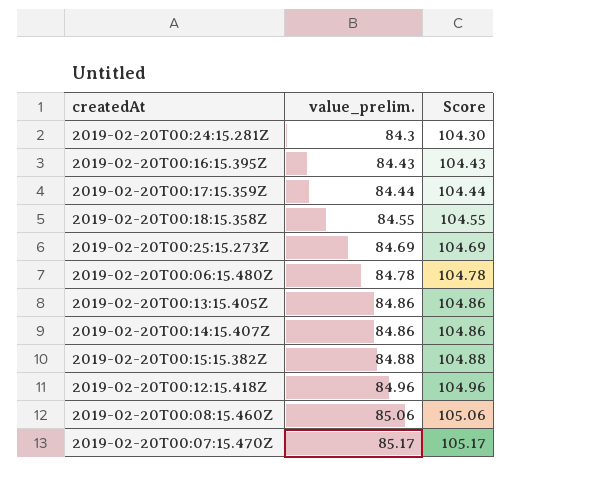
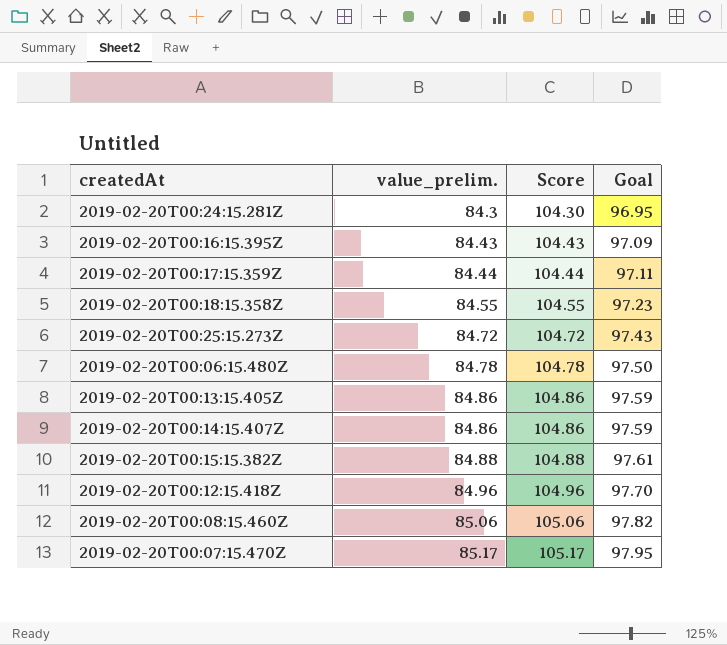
column Goal | formula: none -> [value_prelim.] * 1.15
2019-02-20T00:25:15.273Z | value_prelim.: 84.69 -> 84.72
2019-02-20T00:25:15.273Z | Score: 104.69 -> 104.72

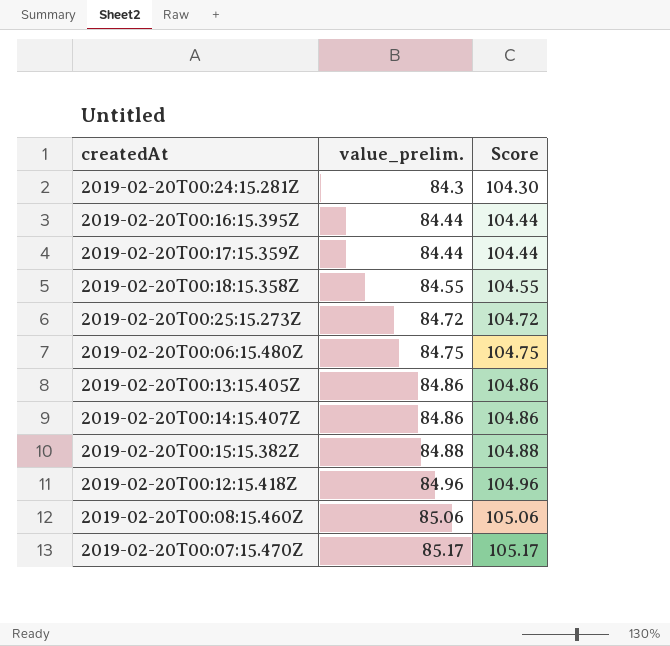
column Goal | formula: [value_prelim.] * 1.15 -> none
2019-02-20T00:16:15.395Z | value_prelim.: 84.43 -> 84.44
2019-02-20T00:16:15.395Z | Score: 104.43 -> 104.44
2019-02-20T00:06:15.480Z | value_prelim.: 84.78 -> 84.75
2019-02-20T00:06:15.480Z | Score: 104.78 -> 104.75

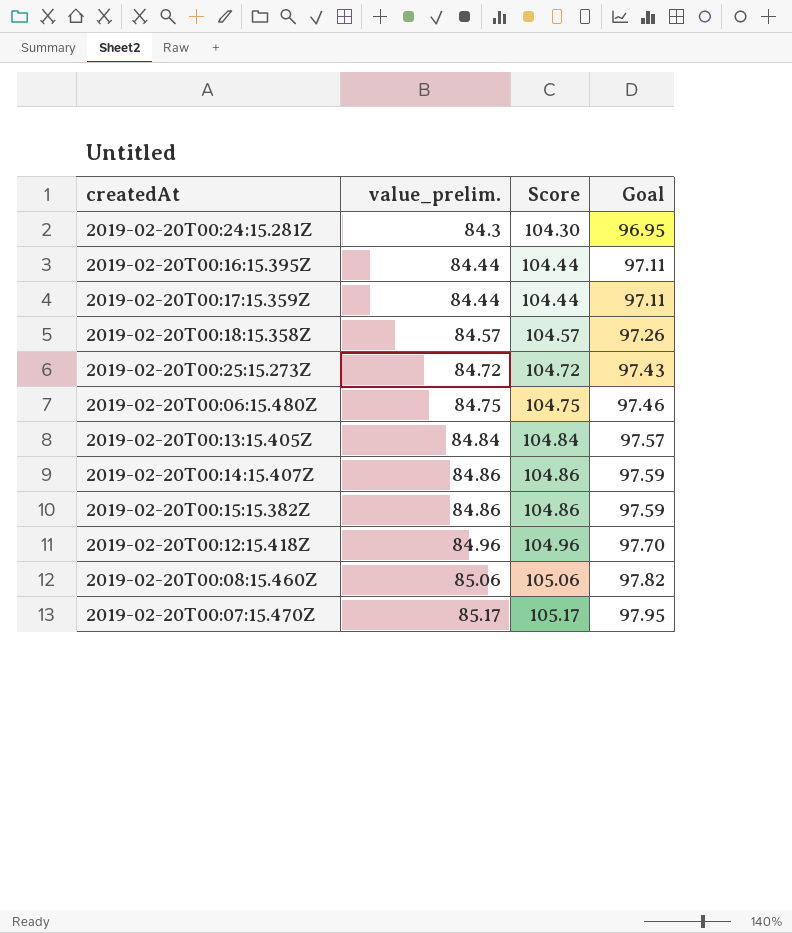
column Goal | formula: none -> [value_prelim.] * 1.15
2019-02-20T00:18:15.358Z | value_prelim.: 84.55 -> 84.57
2019-02-20T00:18:15.358Z | Score: 104.55 -> 104.57
2019-02-20T00:13:15.405Z | value_prelim.: 84.86 -> 84.84
2019-02-20T00:13:15.405Z | Score: 104.86 -> 104.84
2019-02-20T00:15:15.382Z | value_prelim.: 84.88 -> 84.86
2019-02-20T00:15:15.382Z | Score: 104.88 -> 104.86

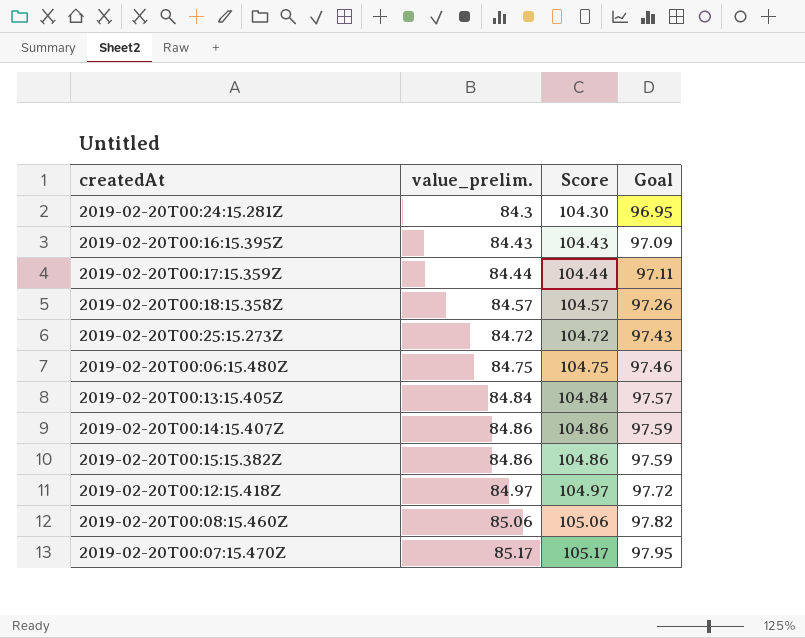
2019-02-20T00:16:15.395Z | value_prelim.: 84.44 -> 84.43
2019-02-20T00:16:15.395Z | Score: 104.44 -> 104.43
2019-02-20T00:16:15.395Z | Goal: 97.11 -> 97.09
2019-02-20T00:12:15.418Z | value_prelim.: 84.96 -> 84.97
2019-02-20T00:12:15.418Z | Score: 104.96 -> 104.97
2019-02-20T00:12:15.418Z | Goal: 97.70 -> 97.72

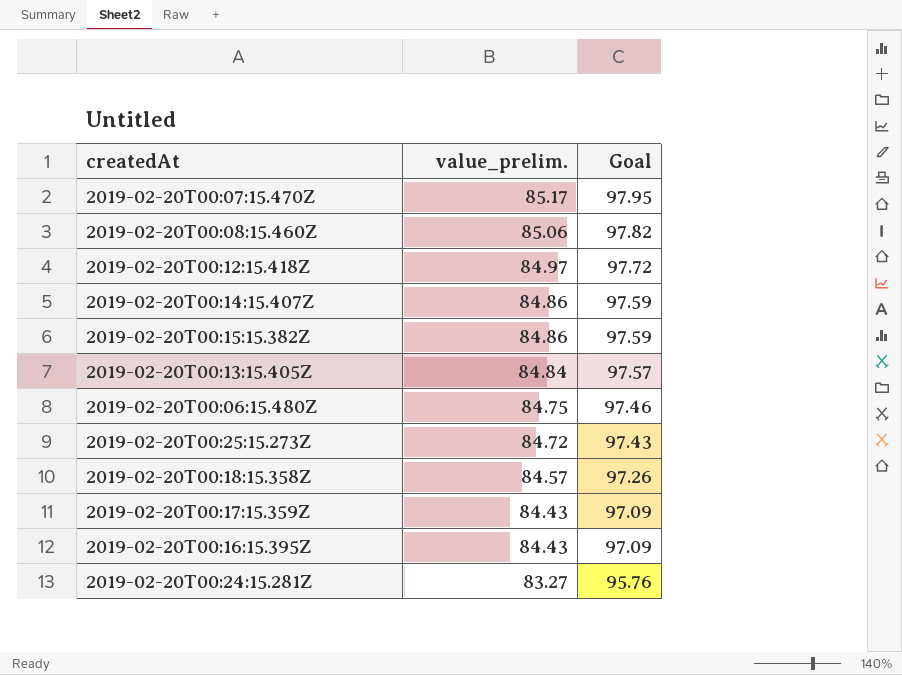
row order: value_prelim. ascending -> value_prelim. descending
column Score | formula: [value_prelim.] + 20 -> none
2019-02-20T00:17:15.359Z | value_prelim.: 84.44 -> 84.43
2019-02-20T00:17:15.359Z | Goal: 97.11 -> 97.09
2019-02-20T00:24:15.281Z | value_prelim.: 84.3 -> 83.27
2019-02-20T00:24:15.281Z | Goal: 96.95 -> 95.76

